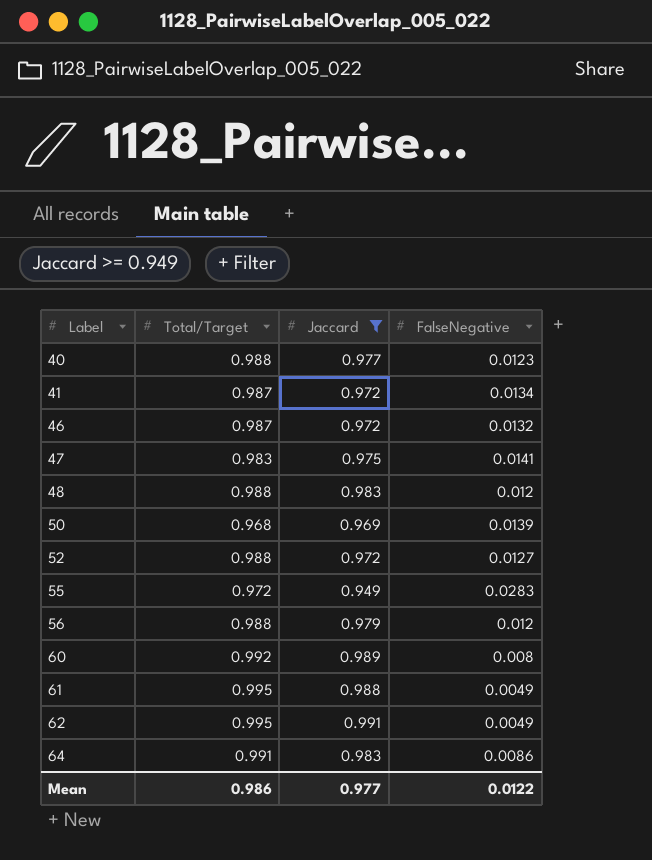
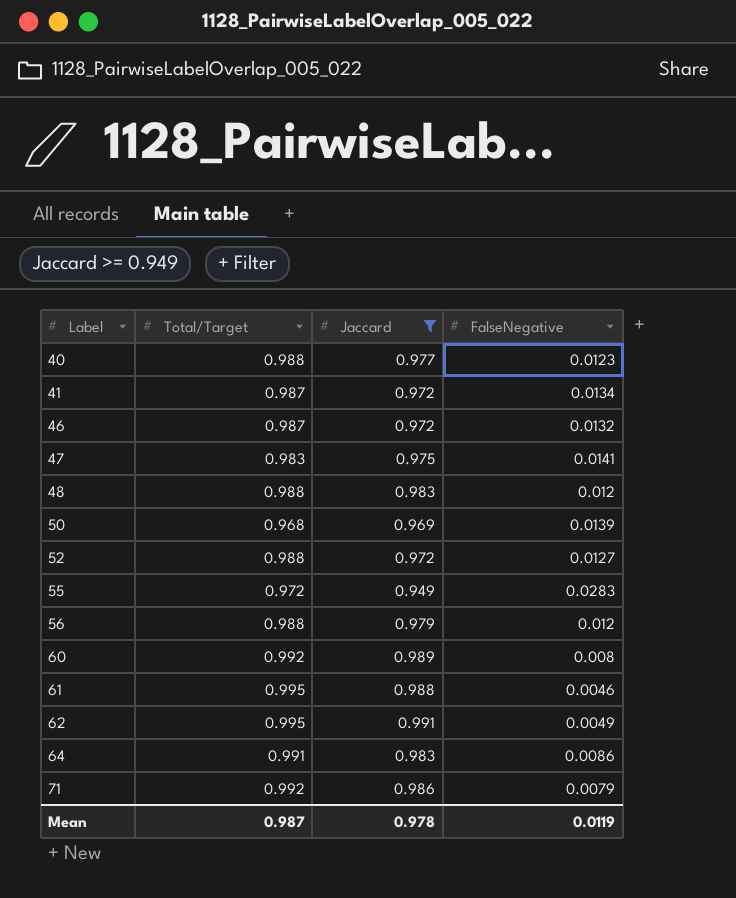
61 | FalseNegative: 0.0049 -> 0.0046
row 71: none -> 0.992 | 0.986 | 0.0079
Mean | Total/Target: 0.986 -> 0.987
Mean | Jaccard: 0.977 -> 0.978
Mean | FalseNegative: 0.0122 -> 0.0119

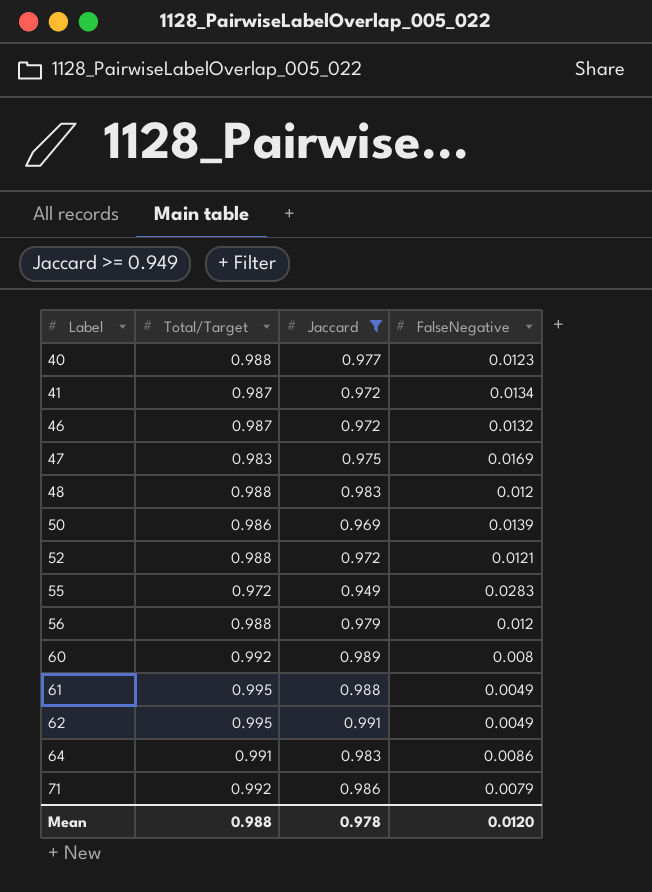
47 | FalseNegative: 0.0141 -> 0.0169
50 | Total/Target: 0.968 -> 0.986
52 | FalseNegative: 0.0127 -> 0.0121
61 | FalseNegative: 0.0046 -> 0.0049
Mean | Total/Target: 0.987 -> 0.988
Mean | FalseNegative: 0.0119 -> 0.0120

